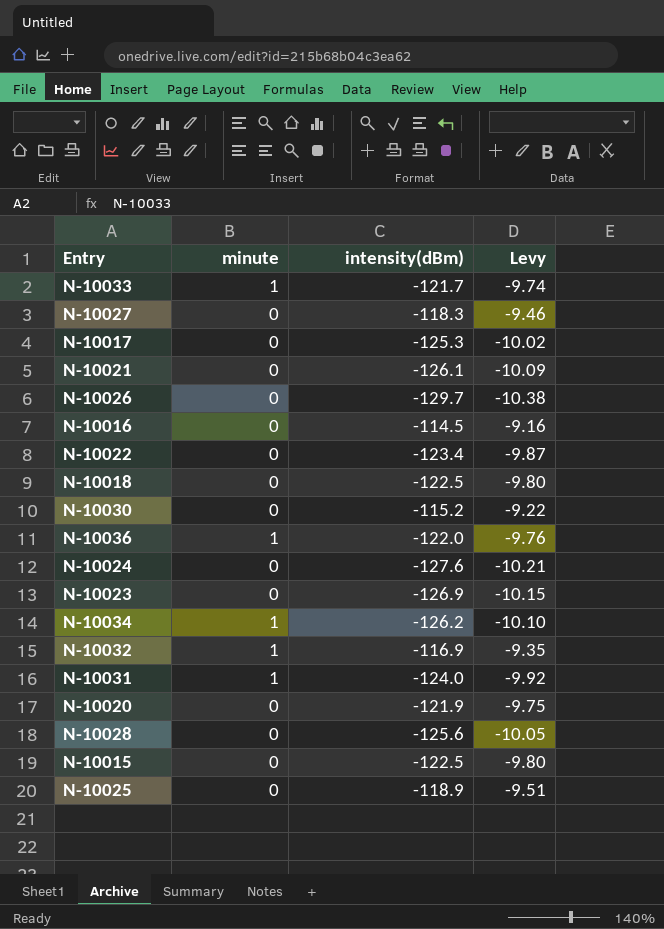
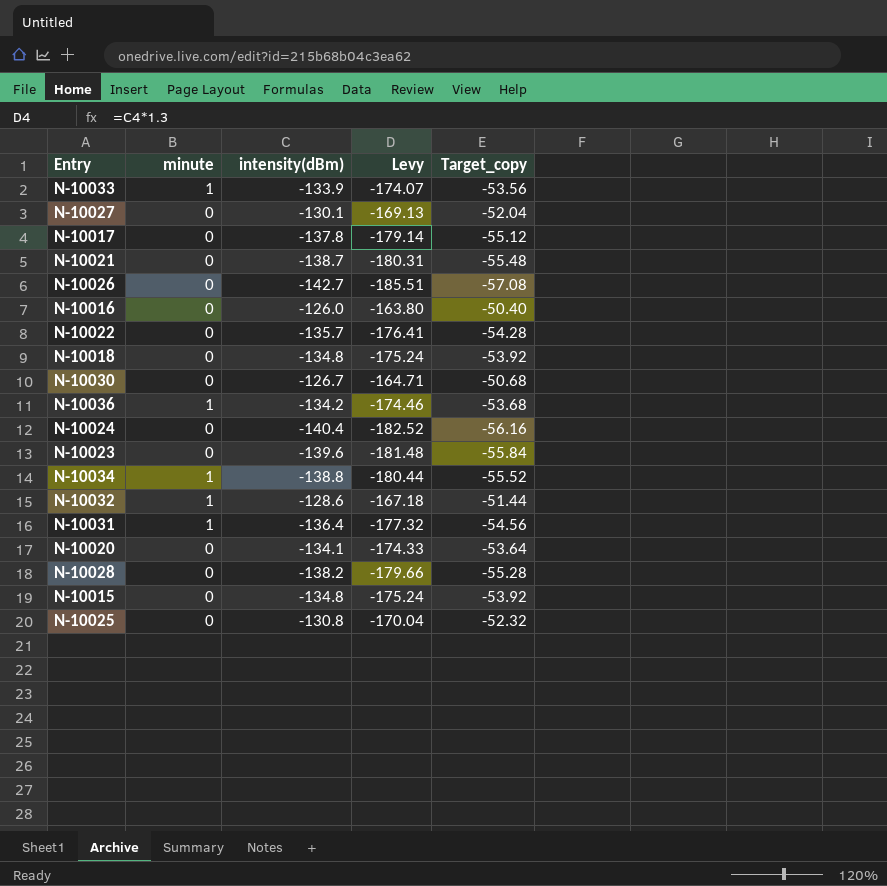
column Levy | formula: [intensity(dBm)] * 0.08 -> [intensity(dBm)] * 1.3
column Target_copy | formula: none -> [intensity(dBm)] * 0.4
N-10033 | intensity(dBm): -121.7 -> -133.9
N-10027 | intensity(dBm): -118.3 -> -130.1
N-10017 | intensity(dBm): -125.3 -> -137.8
N-10021 | intensity(dBm): -126.1 -> -138.7
N-10026 | intensity(dBm): -129.7 -> -142.7
N-10016 | intensity(dBm): -114.5 -> -126.0
N-10022 | intensity(dBm): -123.4 -> -135.7
N-10018 | intensity(dBm): -122.5 -> -134.8
N-10030 | intensity(dBm): -115.2 -> -126.7
N-10036 | intensity(dBm): -122.0 -> -134.2
N-10024 | intensity(dBm): -127.6 -> -140.4
N-10023 | intensity(dBm): -126.9 -> -139.6
N-10034 | intensity(dBm): -126.2 -> -138.8
N-10032 | intensity(dBm): -116.9 -> -128.6
N-10031 | intensity(dBm): -124.0 -> -136.4
N-10020 | intensity(dBm): -121.9 -> -134.1
N-10028 | intensity(dBm): -125.6 -> -138.2
N-10015 | intensity(dBm): -122.5 -> -134.8
N-10025 | intensity(dBm): -118.9 -> -130.8

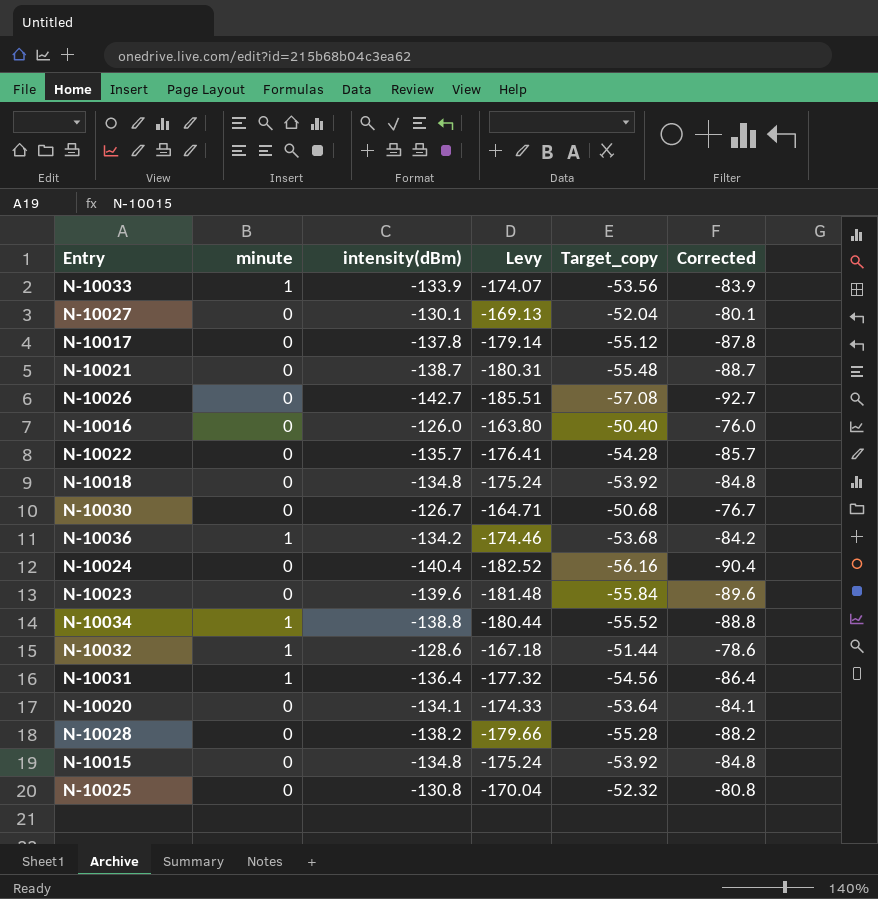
column Corrected | formula: none -> [intensity(dBm)] + 50

